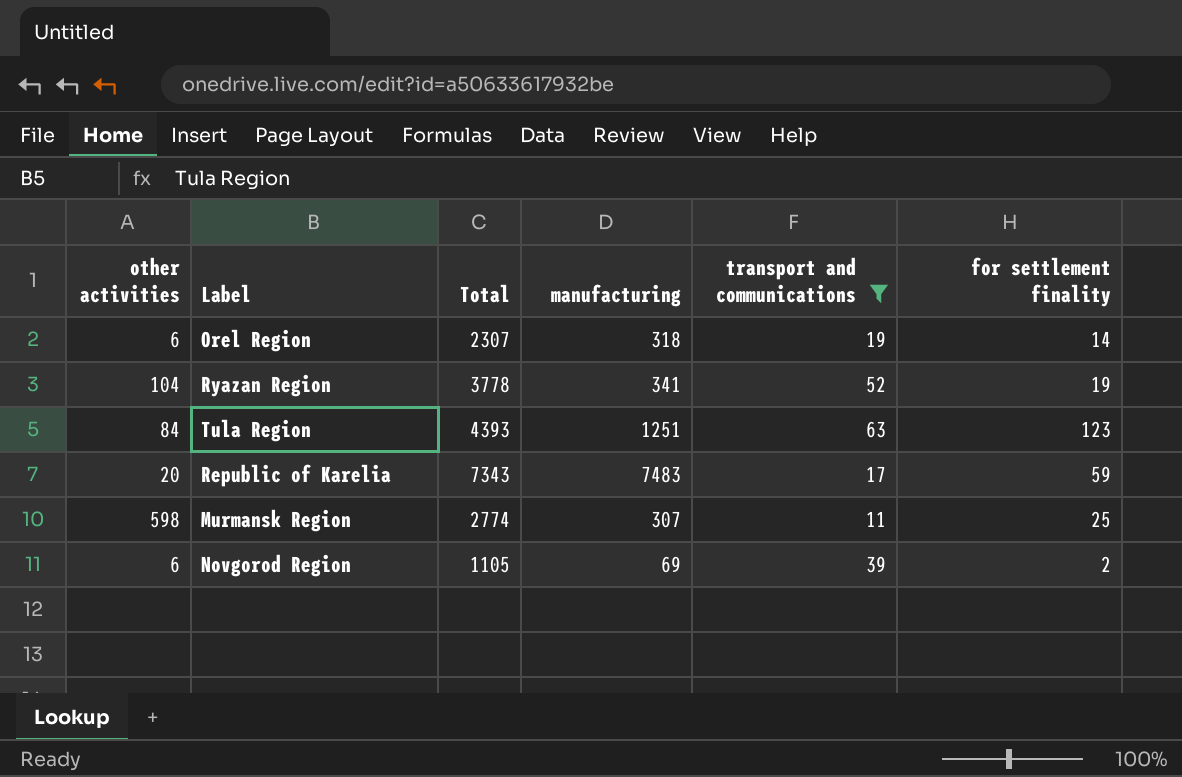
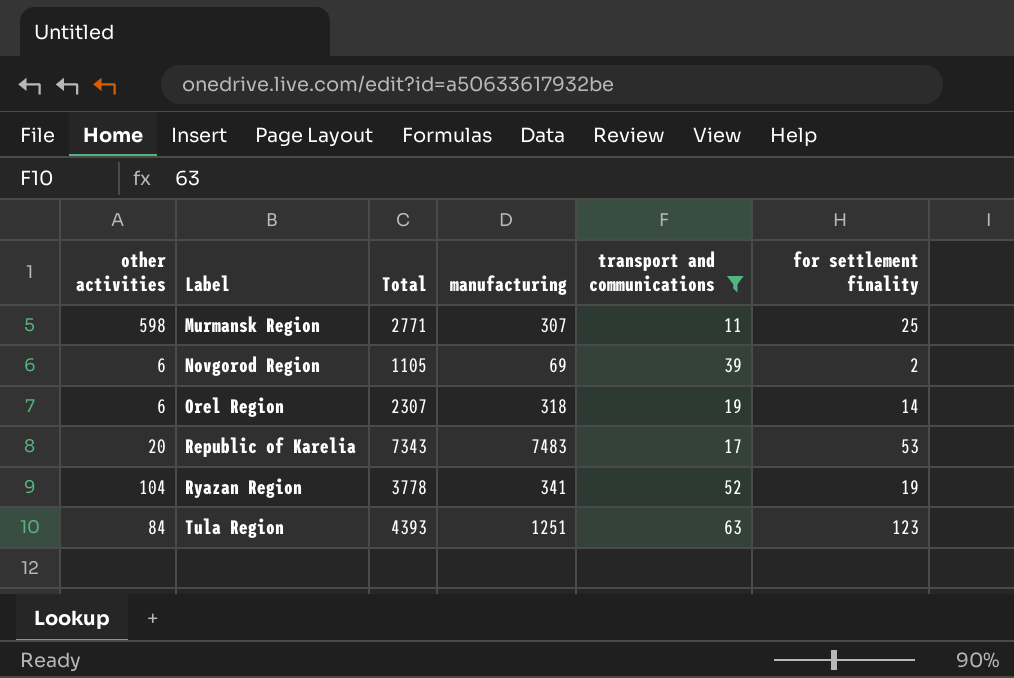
row order: none -> Label ascending
Murmansk Region | Total: 2774 -> 2771
Republic of Karelia | for settlement finality: 59 -> 53

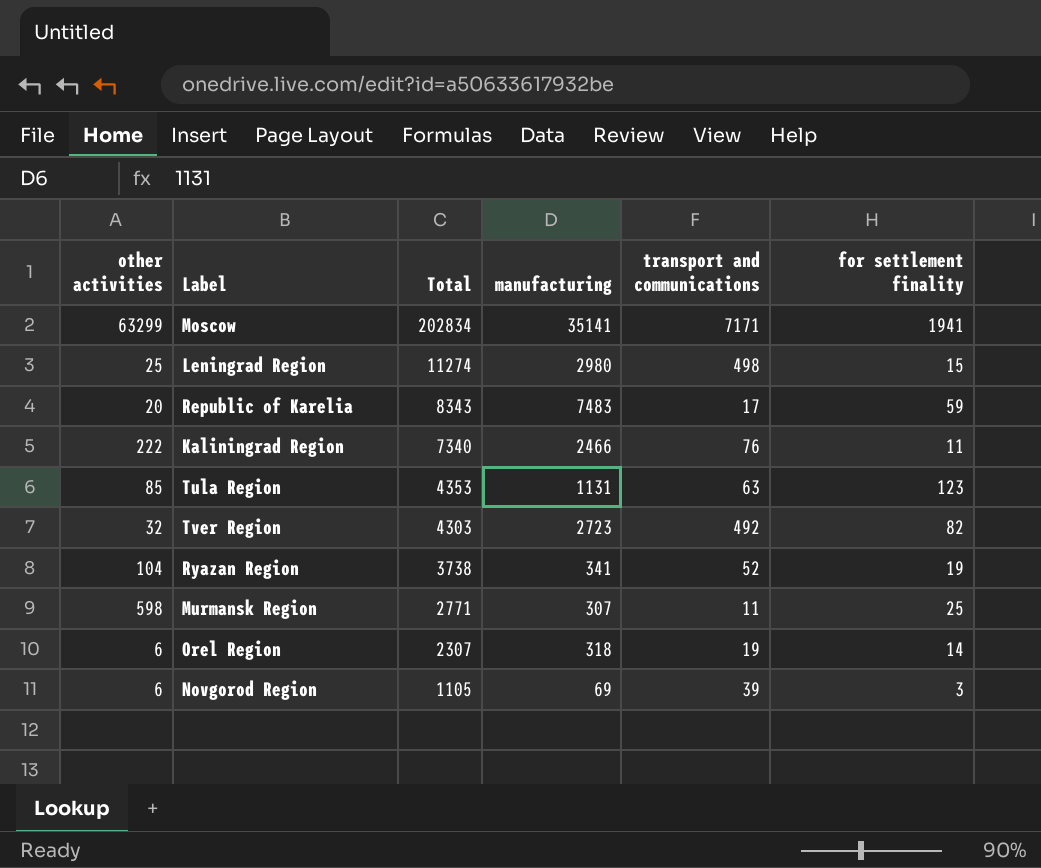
filter: transport and communications <= 63 -> none
row order: Label ascending -> Total descending
Republic of Karelia | Total: 7343 -> 8343
Republic of Karelia | for settlement finality: 53 -> 59
Tula Region | other activities: 84 -> 85
Tula Region | Total: 4393 -> 4353
Tula Region | manufacturing: 1251 -> 1131
Ryazan Region | Total: 3778 -> 3738
Novgorod Region | for settlement finality: 2 -> 3

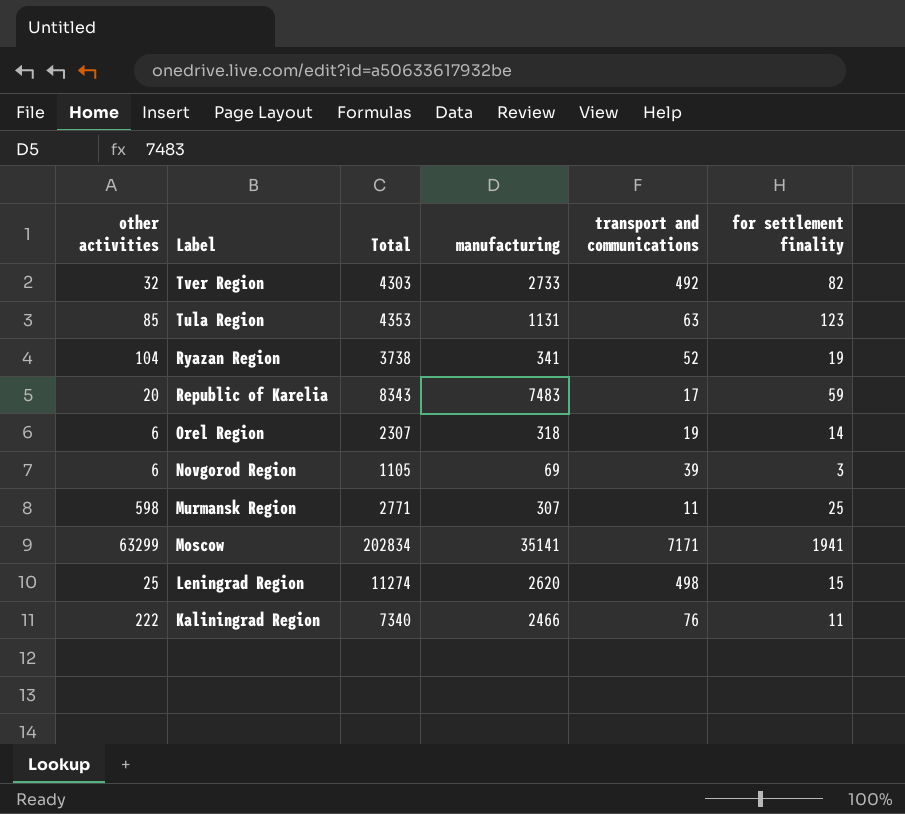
row order: Total descending -> Label descending
Tver Region | manufacturing: 2723 -> 2733
Leningrad Region | manufacturing: 2980 -> 2620

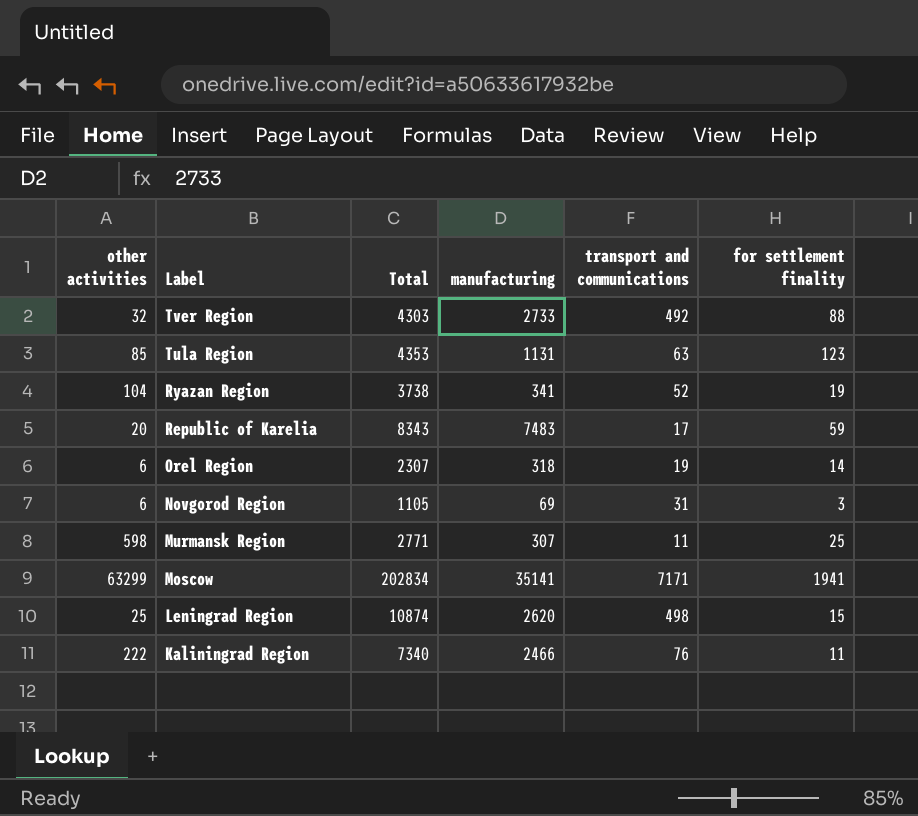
Tver Region | for settlement finality: 82 -> 88
Novgorod Region | transport and communications: 39 -> 31
Leningrad Region | Total: 11274 -> 10874

